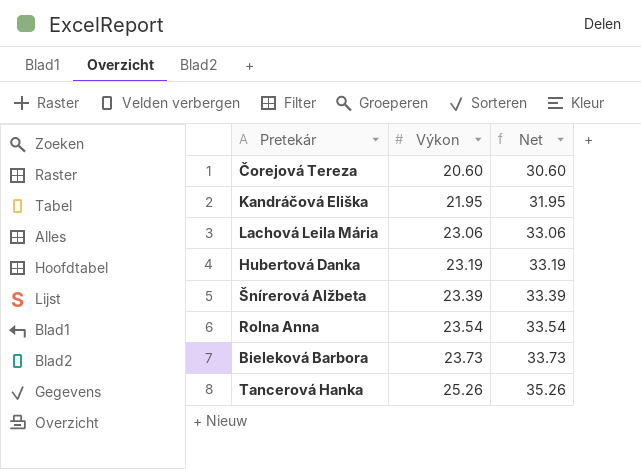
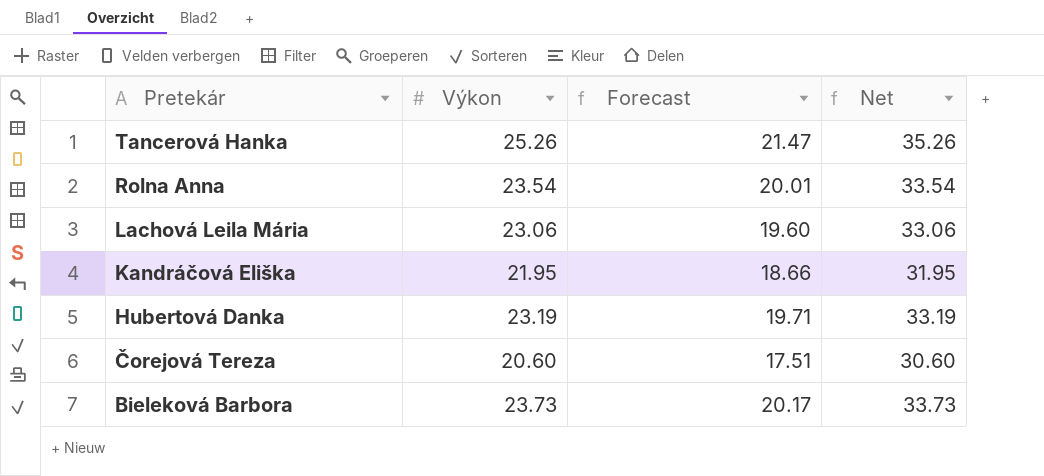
row order: Výkon ascending -> Pretekár descending
column Forecast | formula: none -> [Výkon] * 0.85
row Šnírerová Alžbeta: 23.39 | 33.39 -> none

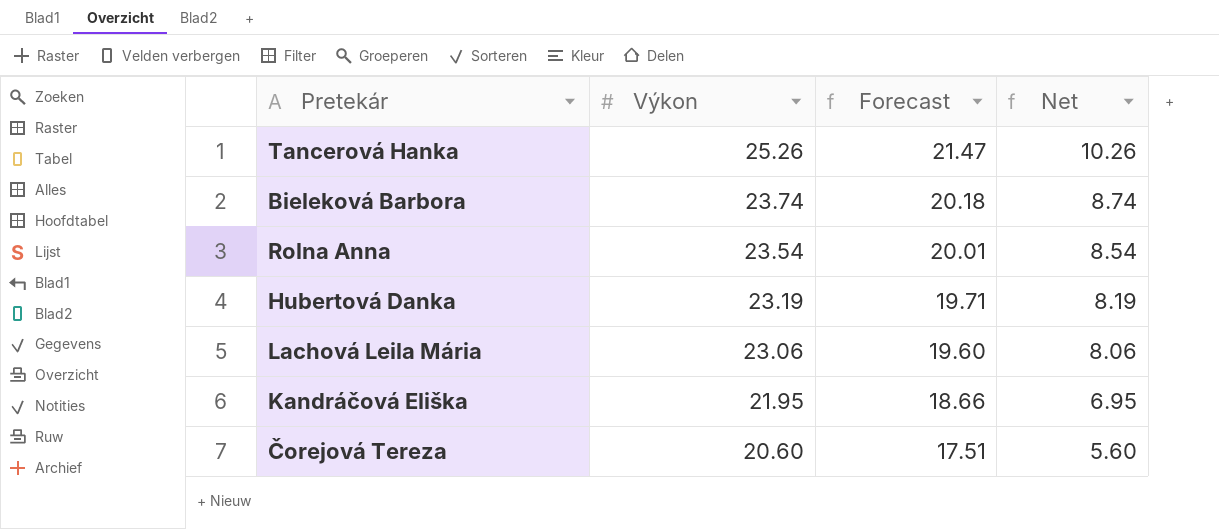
row order: Pretekár descending -> Výkon descending
column Net | formula: [Výkon] + 10 -> [Výkon] - 15
Bieleková Barbora | Výkon: 23.73 -> 23.74
Bieleková Barbora | Forecast: 20.17 -> 20.18

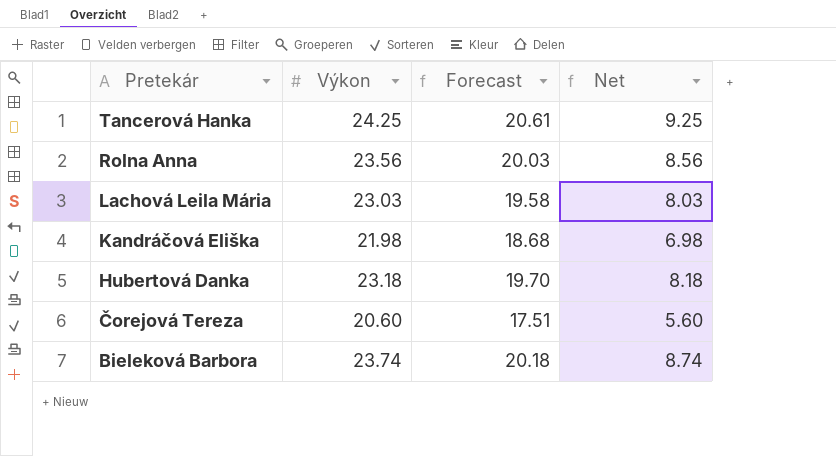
row order: Výkon descending -> Pretekár descending
Tancerová Hanka | Výkon: 25.26 -> 24.25
Tancerová Hanka | Forecast: 21.47 -> 20.61
Tancerová Hanka | Net: 10.26 -> 9.25
Rolna Anna | Výkon: 23.54 -> 23.56
Rolna Anna | Forecast: 20.01 -> 20.03
Rolna Anna | Net: 8.54 -> 8.56
Lachová Leila Mária | Výkon: 23.06 -> 23.03
Lachová Leila Mária | Forecast: 19.60 -> 19.58
Lachová Leila Mária | Net: 8.06 -> 8.03
Kandráčová Eliška | Výkon: 21.95 -> 21.98
Kandráčová Eliška | Forecast: 18.66 -> 18.68
Kandráčová Eliška | Net: 6.95 -> 6.98
Hubertová Danka | Výkon: 23.19 -> 23.18
Hubertová Danka | Forecast: 19.71 -> 19.70
Hubertová Danka | Net: 8.19 -> 8.18

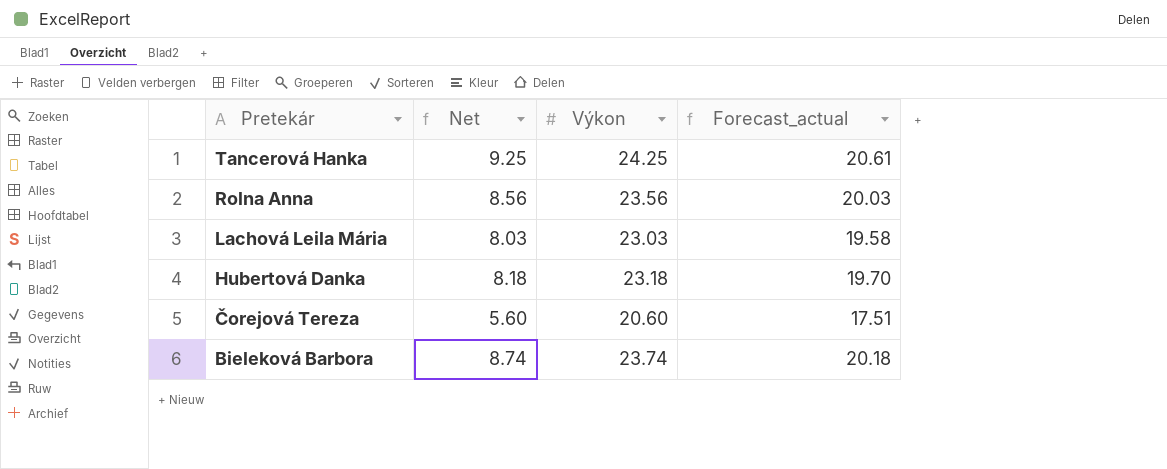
column Net | position: 4 -> 2
column name: Forecast -> Forecast_actual
row Kandráčová Eliška: 21.98 | 18.68 | 6.98 -> none

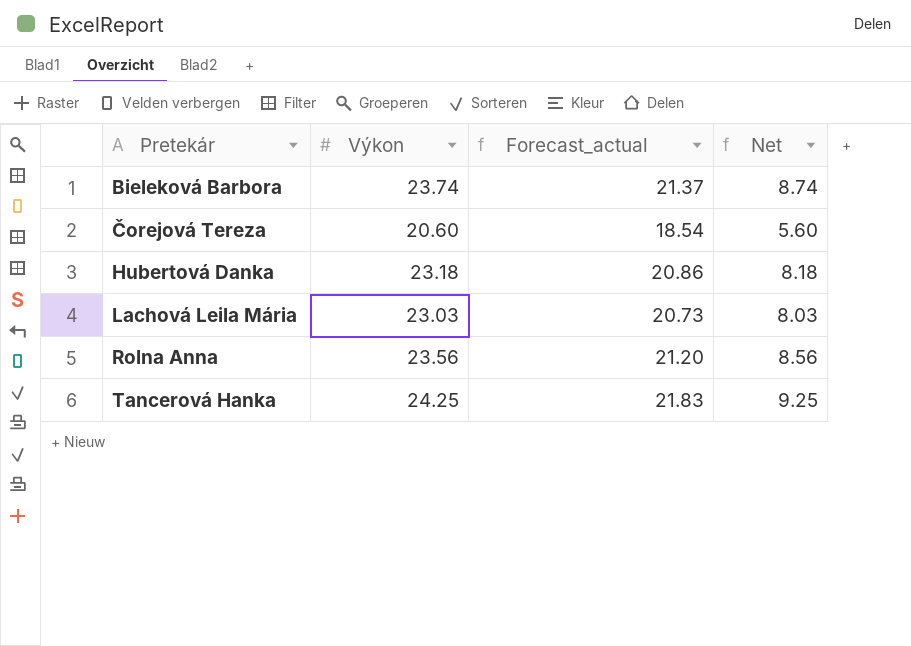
row order: Pretekár descending -> Pretekár ascending
column Forecast_actual | formula: [Výkon] * 0.85 -> [Výkon] * 0.9
column Net | position: 2 -> 4

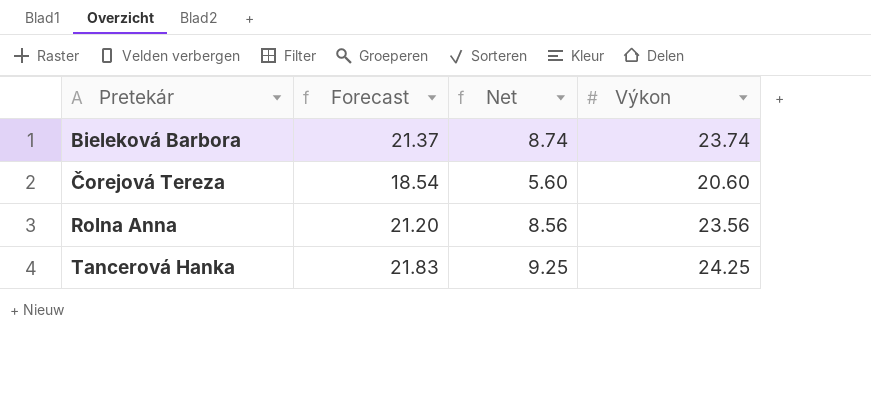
column name: Forecast_actual -> Forecast
column Výkon | position: 2 -> 4
row Hubertová Danka: 23.18 | 20.86 | 8.18 -> none
row Lachová Leila Mária: 23.03 | 20.73 | 8.03 -> none

